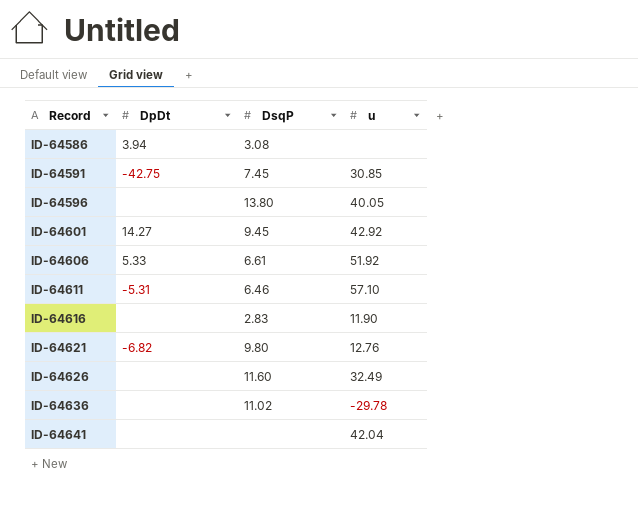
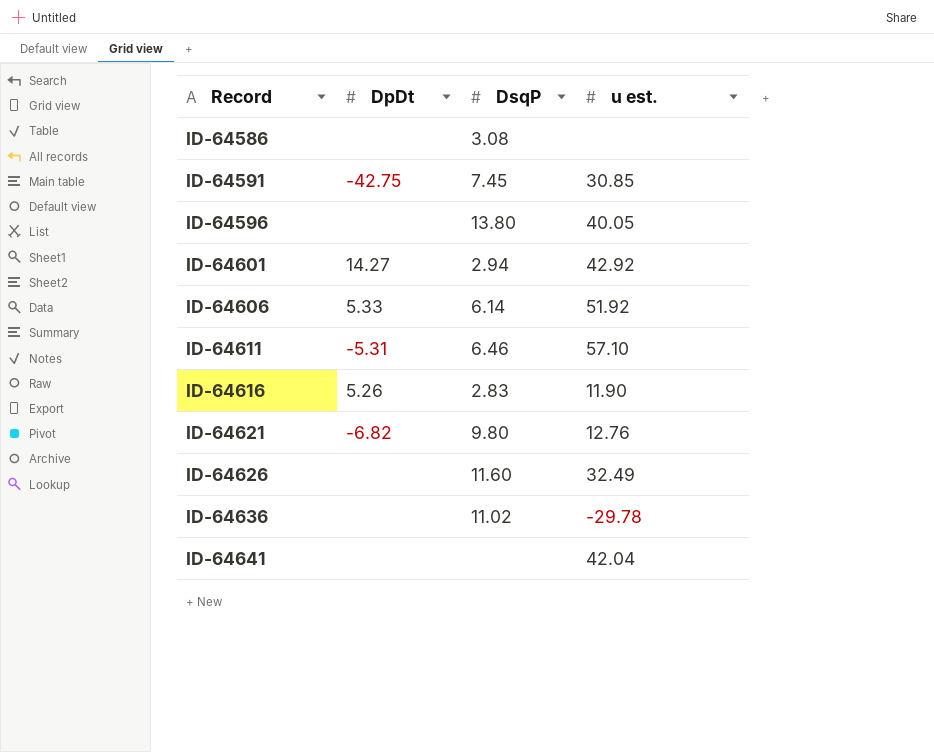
column name: u -> u est.
ID-64586 | DpDt: 3.94 -> none
ID-64601 | DsqP: 9.45 -> 2.94
ID-64606 | DsqP: 6.61 -> 6.14
ID-64616 | DpDt: none -> 5.26

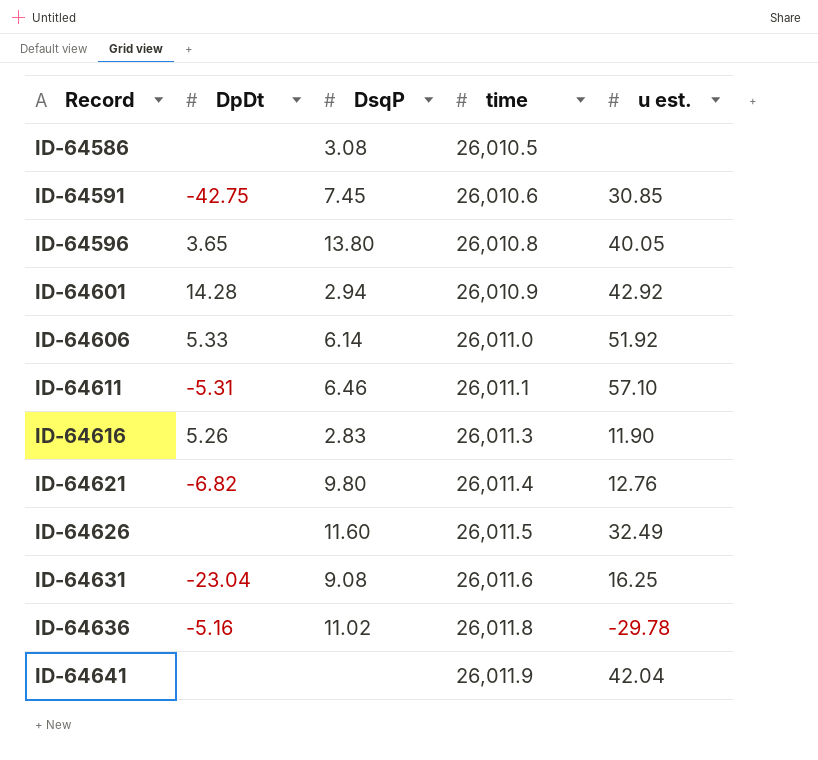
column time | position: none -> 4
ID-64596 | DpDt: none -> 3.65
ID-64601 | DpDt: 14.27 -> 14.28
row ID-64631: none -> -23.04 | 9.08 | 26,011.6 | 16.25
ID-64636 | DpDt: none -> -5.16

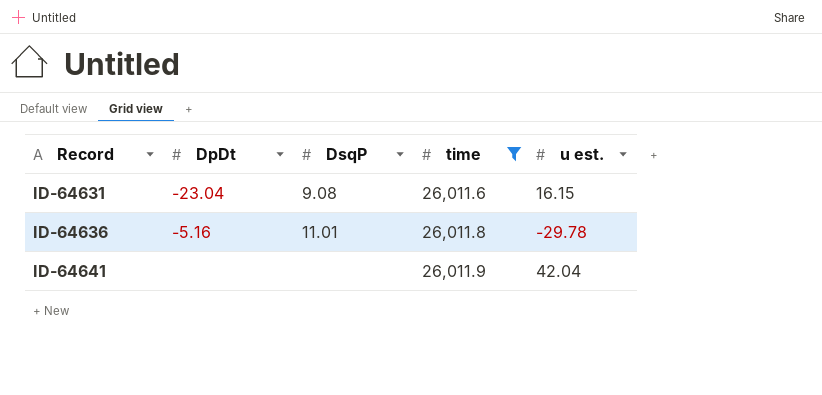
filter: none -> time >= 26,011.6
ID-64631 | u est.: 16.25 -> 16.15
ID-64636 | DsqP: 11.02 -> 11.01

